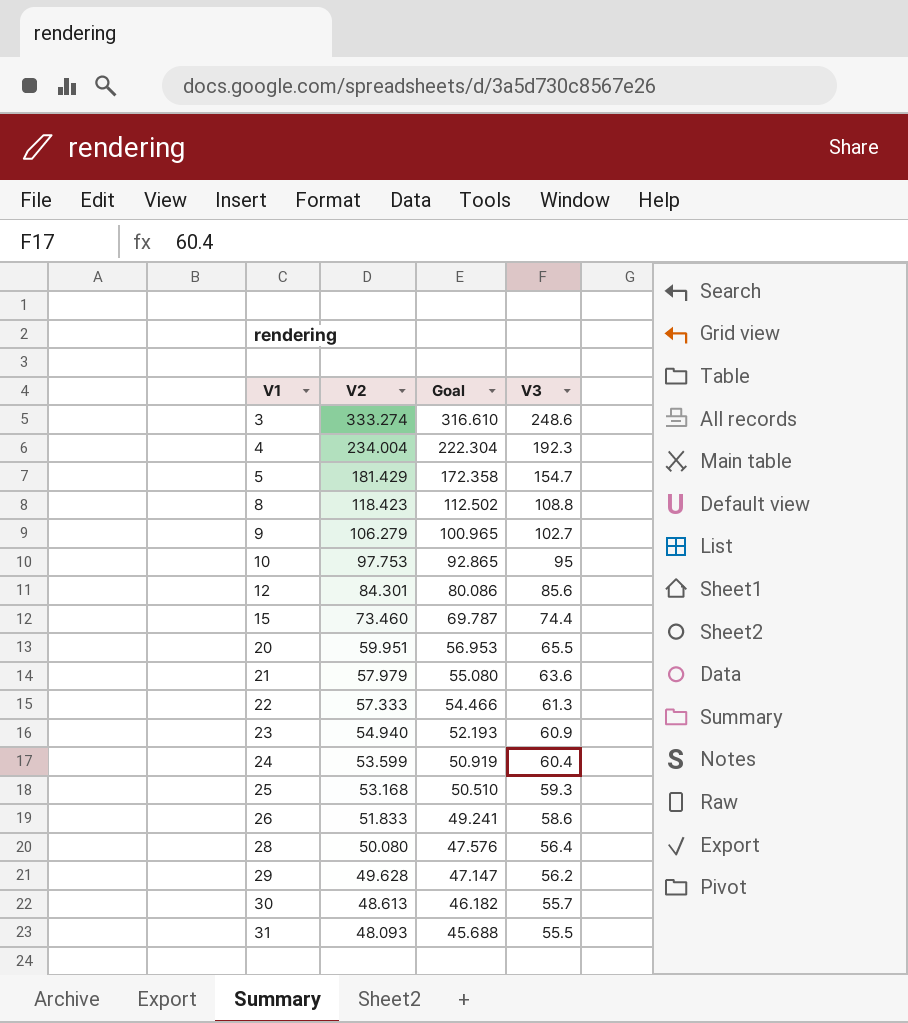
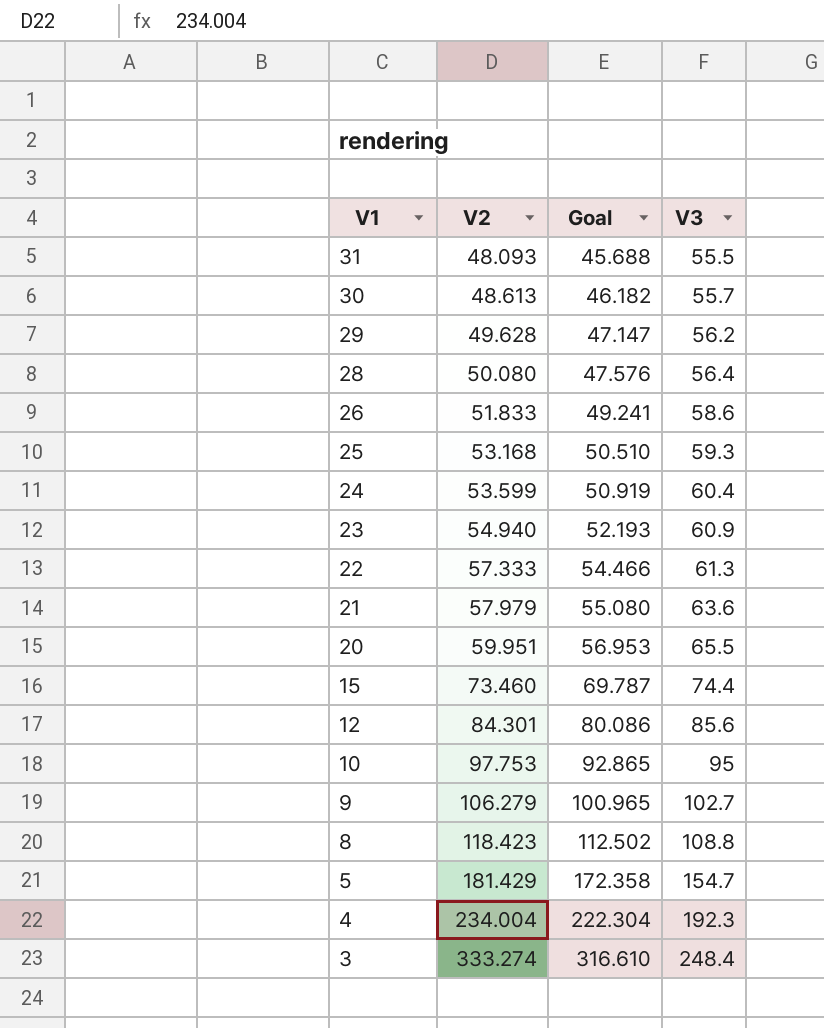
row order: V1 ascending -> V1 descending
3 | V3: 248.6 -> 248.4

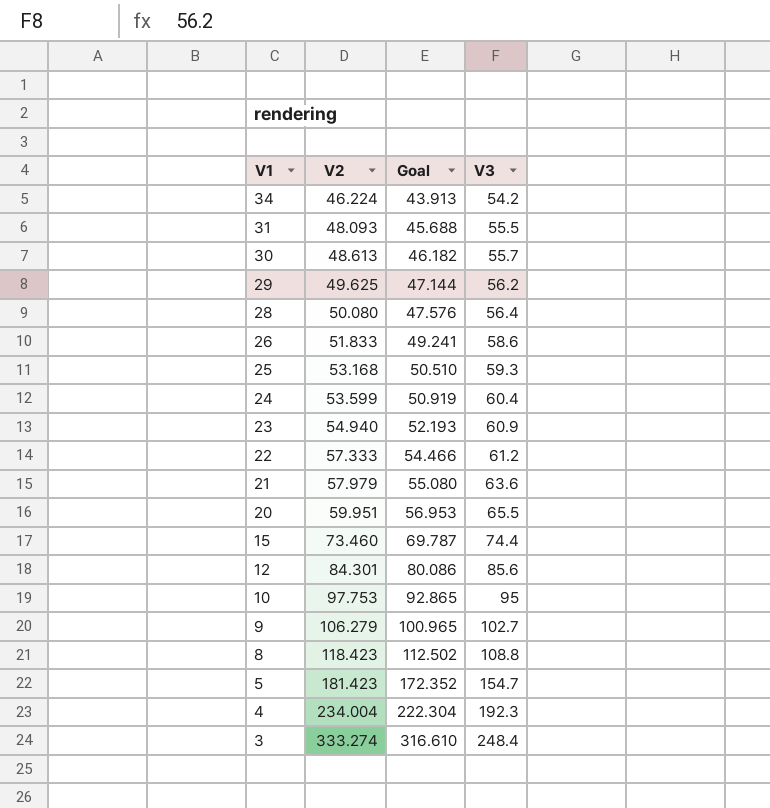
row 34: none -> 46.224 | 43.913 | 54.2
29 | V2: 49.628 -> 49.625
29 | Goal: 47.147 -> 47.144
22 | V3: 61.3 -> 61.2
5 | V2: 181.429 -> 181.423
5 | Goal: 172.358 -> 172.352

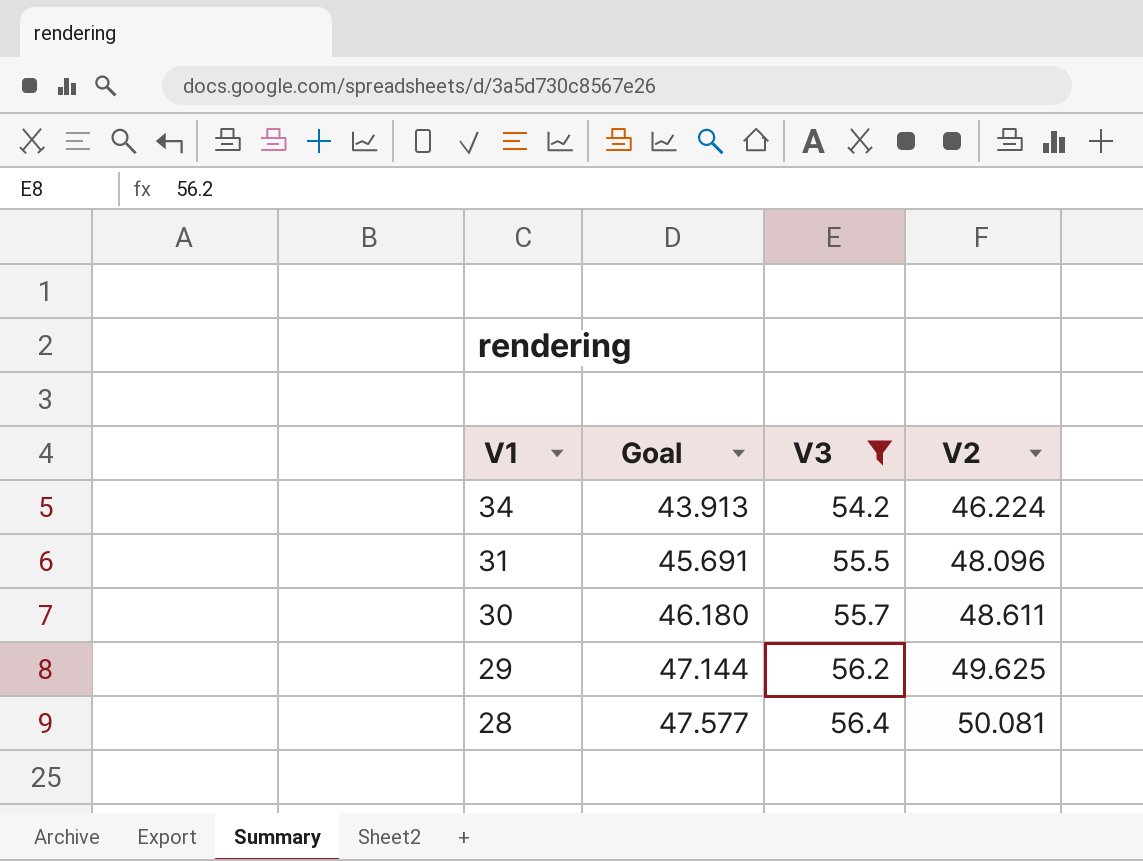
filter: none -> V3 <= 56.4
column V2 | position: 2 -> 4
31 | Goal: 45.688 -> 45.691
31 | V2: 48.093 -> 48.096
30 | Goal: 46.182 -> 46.180
30 | V2: 48.613 -> 48.611
28 | Goal: 47.576 -> 47.577
28 | V2: 50.080 -> 50.081

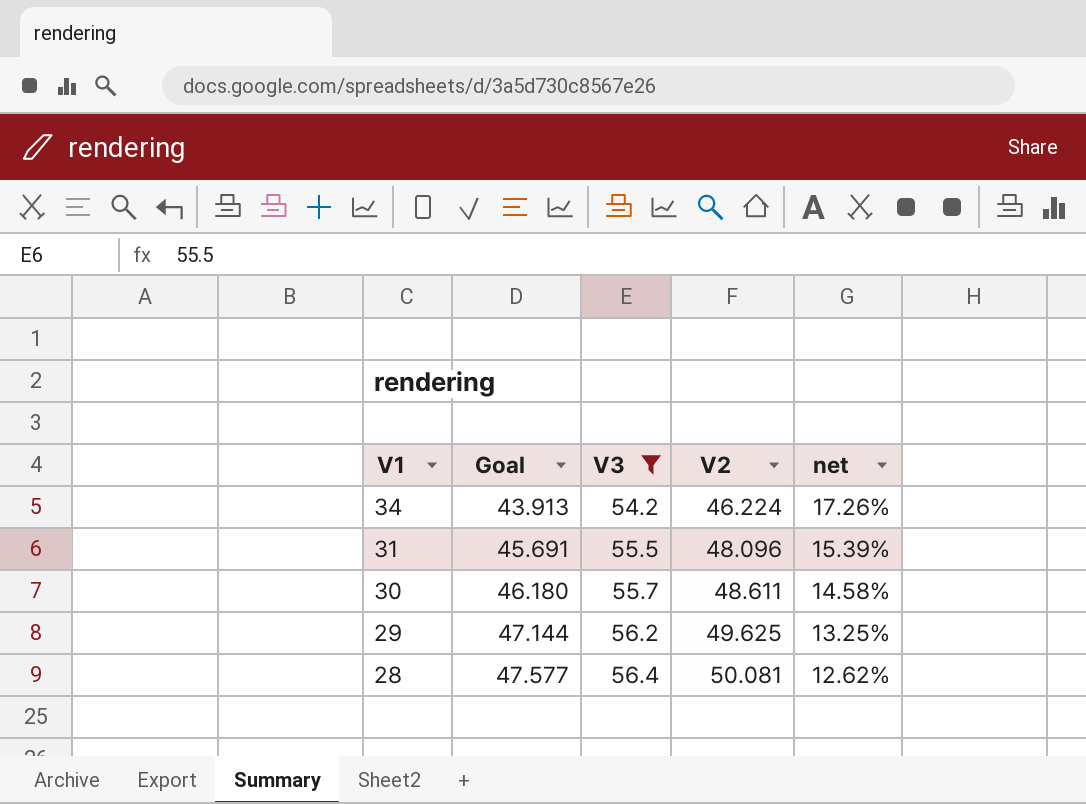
column net | formula: none -> ([V3] - [V2]) / [V2]

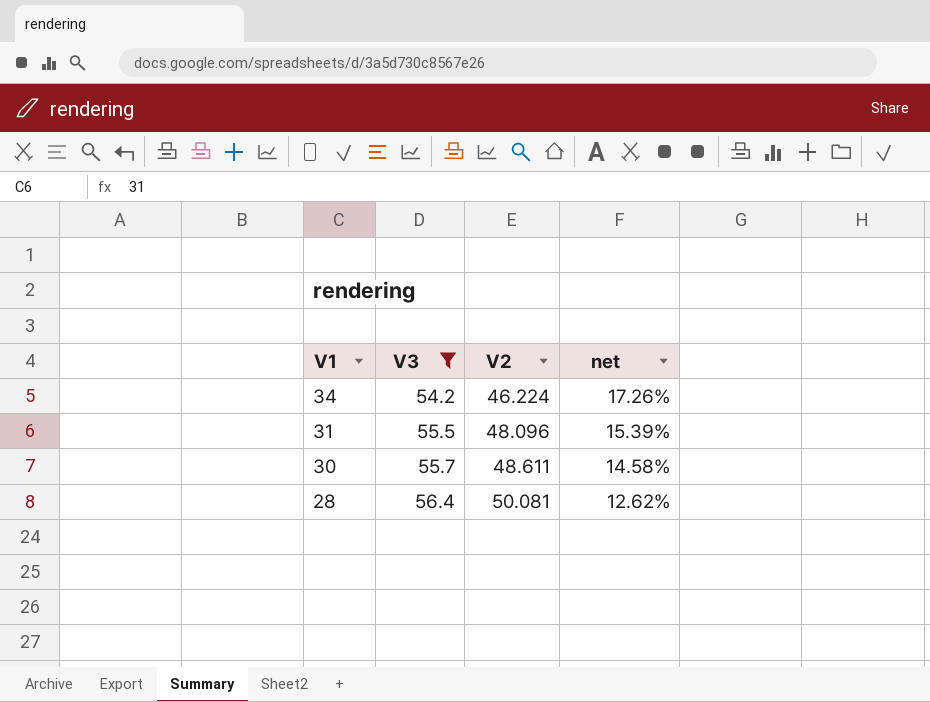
column Goal | formula: [V2] * 0.95 -> none
row 29: 47.144 | 56.2 | 49.625 | 13.25% -> none

